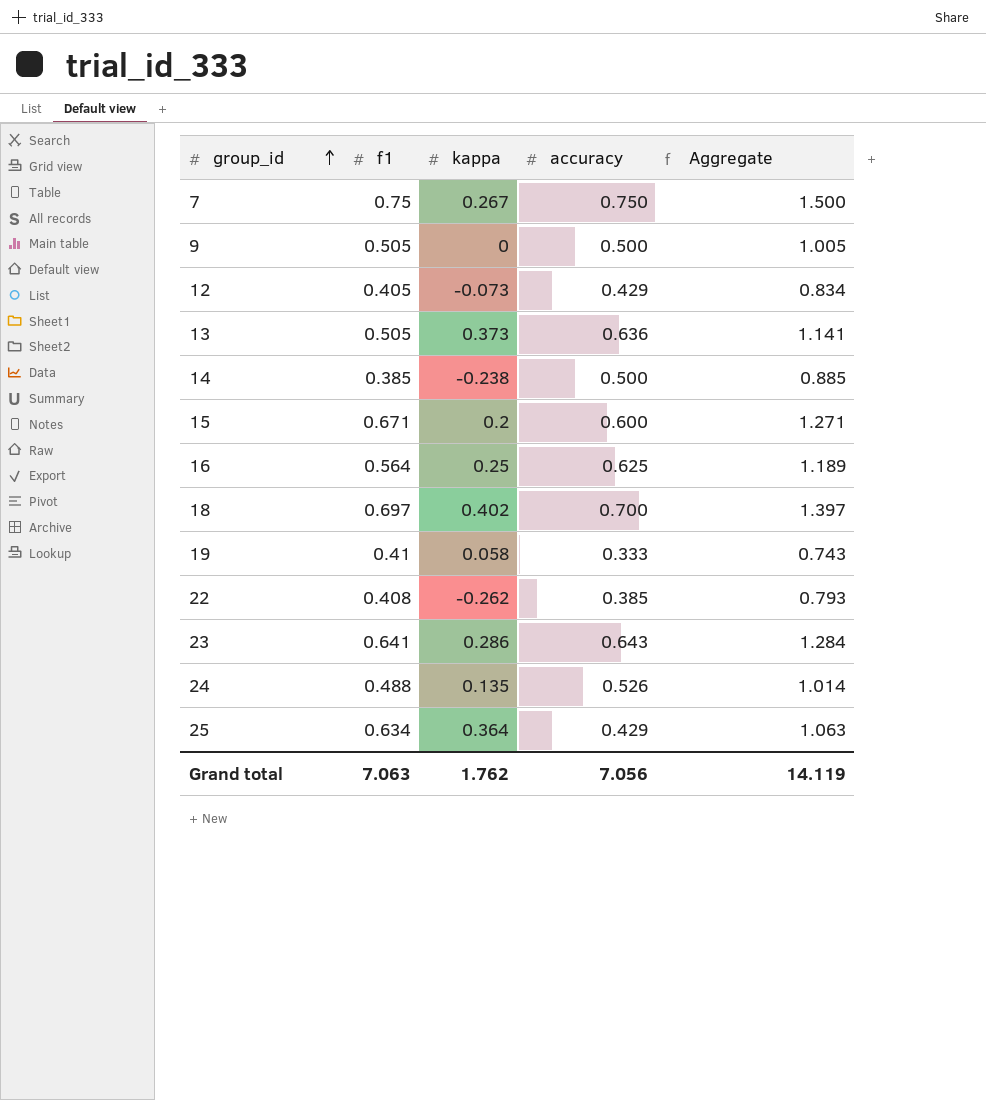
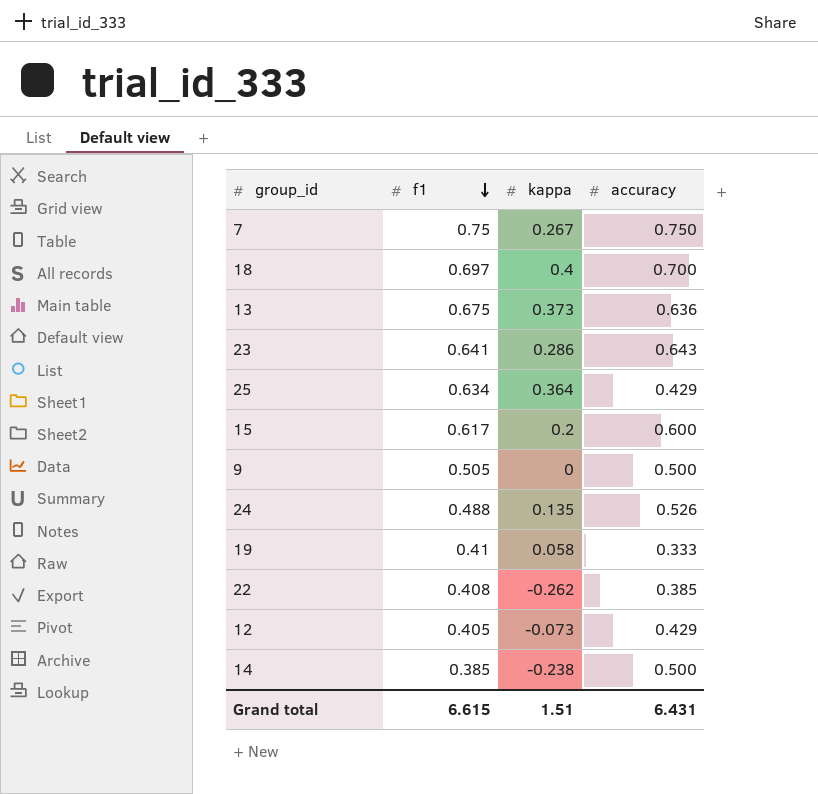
row order: group_id ascending -> f1 descending
column Aggregate | formula: [f1] + [accuracy] -> none
row 16: 0.564 | 0.25 | 0.625 | 1.189 -> none
18 | kappa: 0.402 -> 0.4
13 | f1: 0.505 -> 0.675
15 | f1: 0.671 -> 0.617
Grand total | f1: 7.063 -> 6.615
Grand total | kappa: 1.762 -> 1.51
Grand total | accuracy: 7.056 -> 6.431

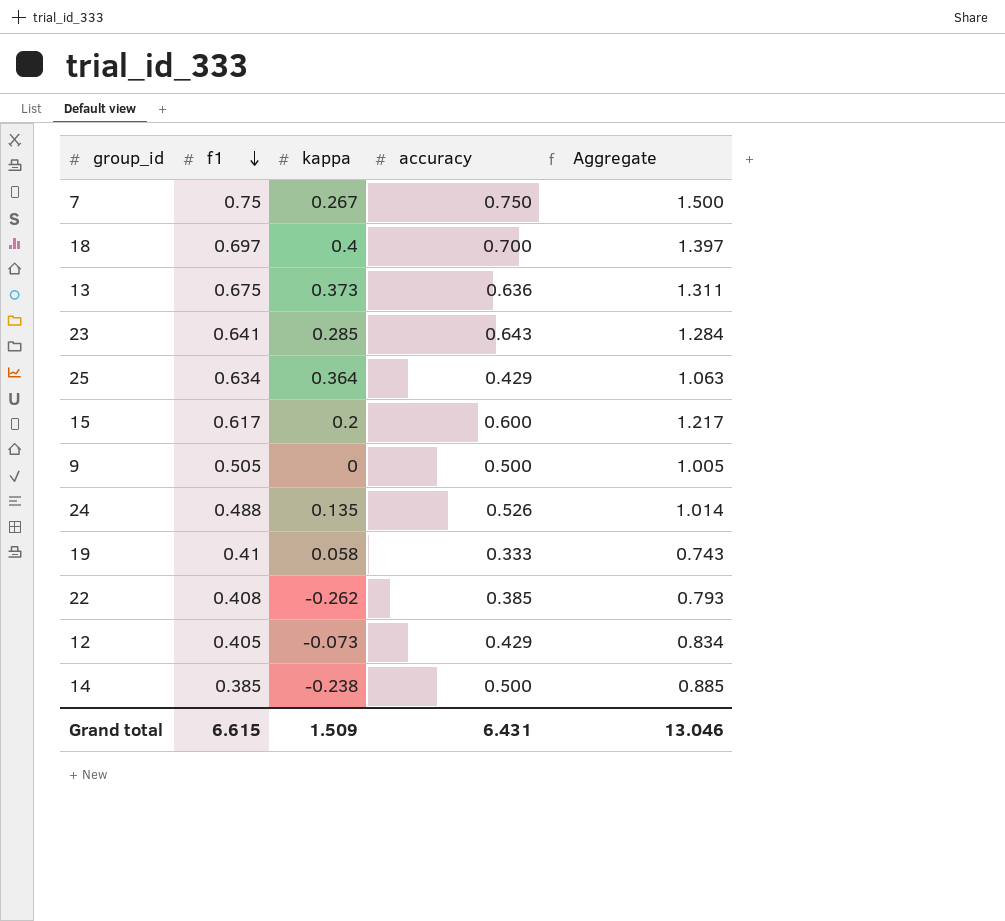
column Aggregate | formula: none -> [f1] + [accuracy]
23 | kappa: 0.286 -> 0.285
Grand total | kappa: 1.51 -> 1.509

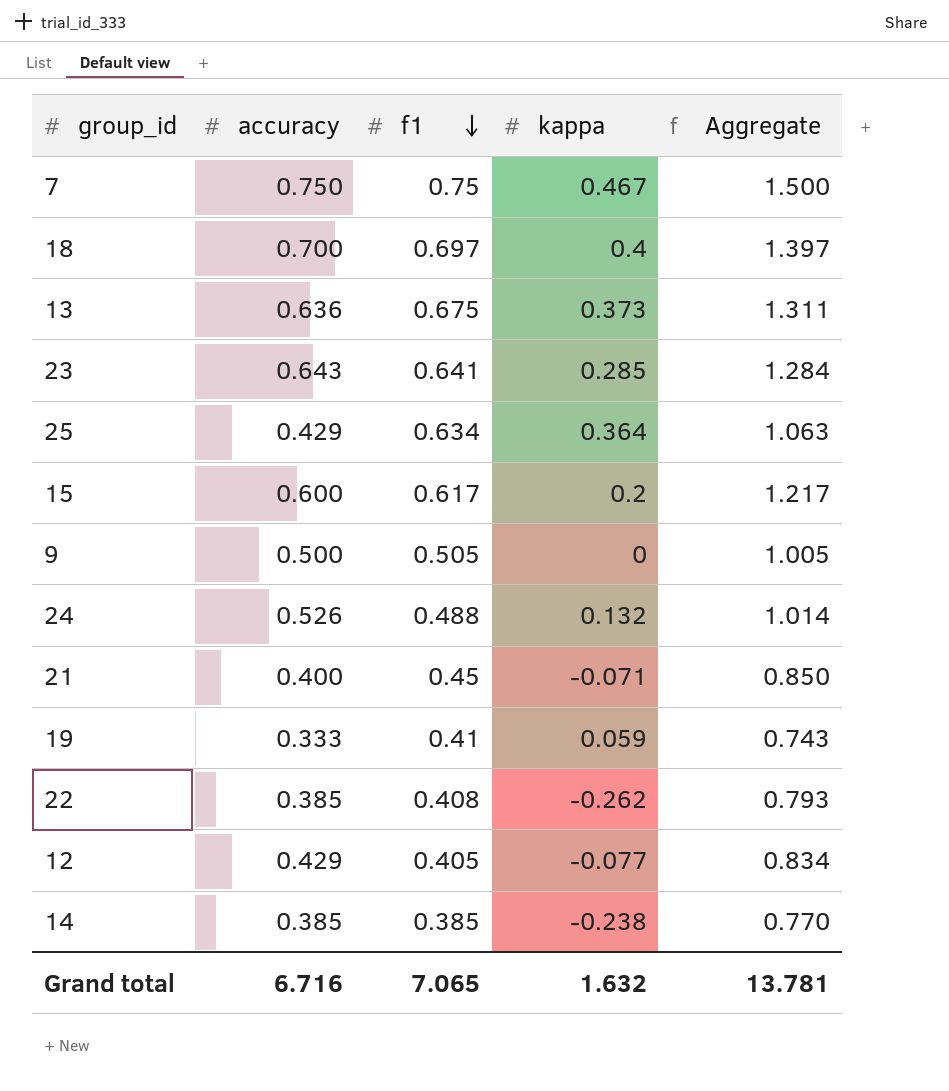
column accuracy | position: 4 -> 2
7 | kappa: 0.267 -> 0.467
24 | kappa: 0.135 -> 0.132
row 21: none -> 0.400 | 0.45 | -0.071 | 0.850
19 | kappa: 0.058 -> 0.059
12 | kappa: -0.073 -> -0.077
14 | accuracy: 0.500 -> 0.385
14 | Aggregate: 0.885 -> 0.770
Grand total | accuracy: 6.431 -> 6.716
Grand total | f1: 6.615 -> 7.065
Grand total | kappa: 1.509 -> 1.632
Grand total | Aggregate: 13.046 -> 13.781

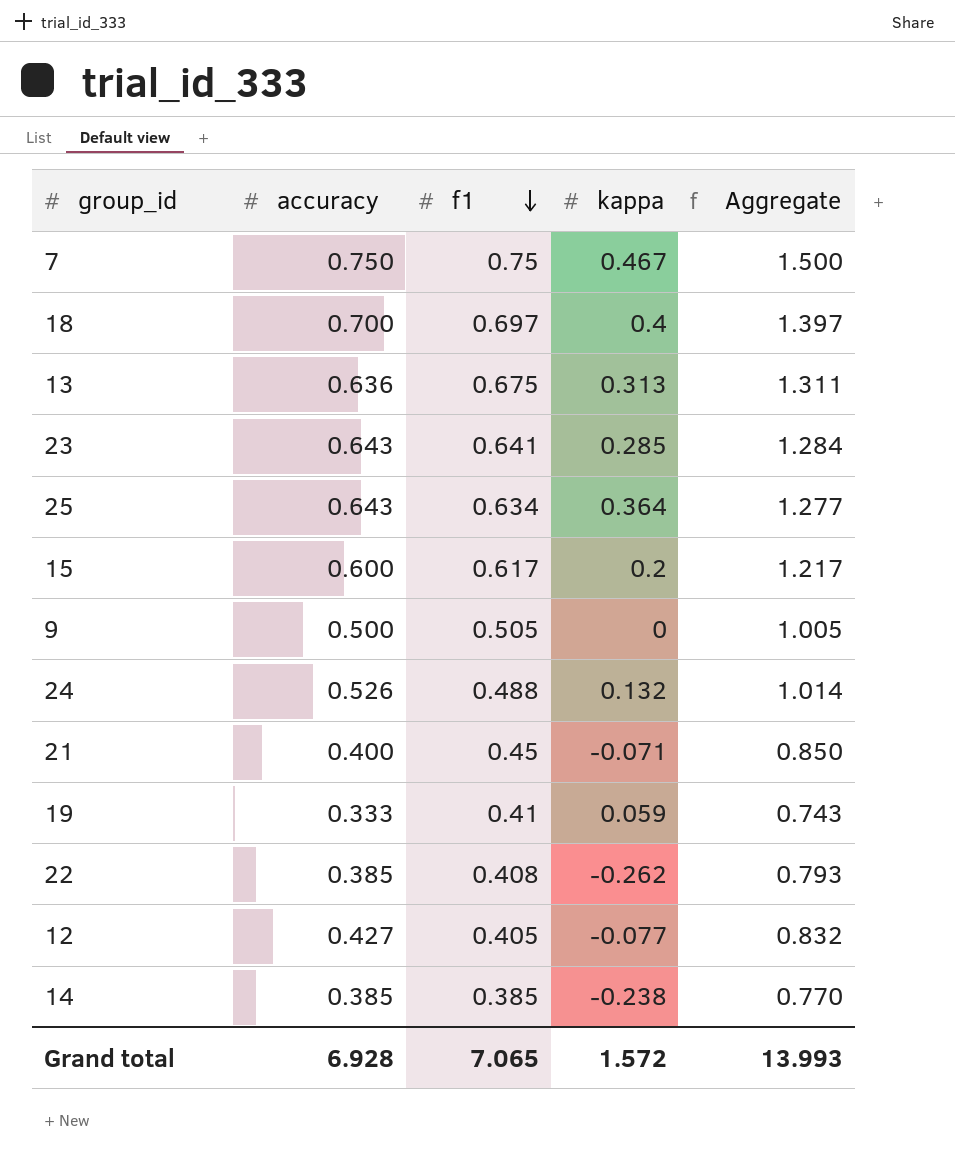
13 | kappa: 0.373 -> 0.313
25 | accuracy: 0.429 -> 0.643
25 | Aggregate: 1.063 -> 1.277
12 | accuracy: 0.429 -> 0.427
12 | Aggregate: 0.834 -> 0.832
Grand total | accuracy: 6.716 -> 6.928
Grand total | kappa: 1.632 -> 1.572
Grand total | Aggregate: 13.781 -> 13.993

